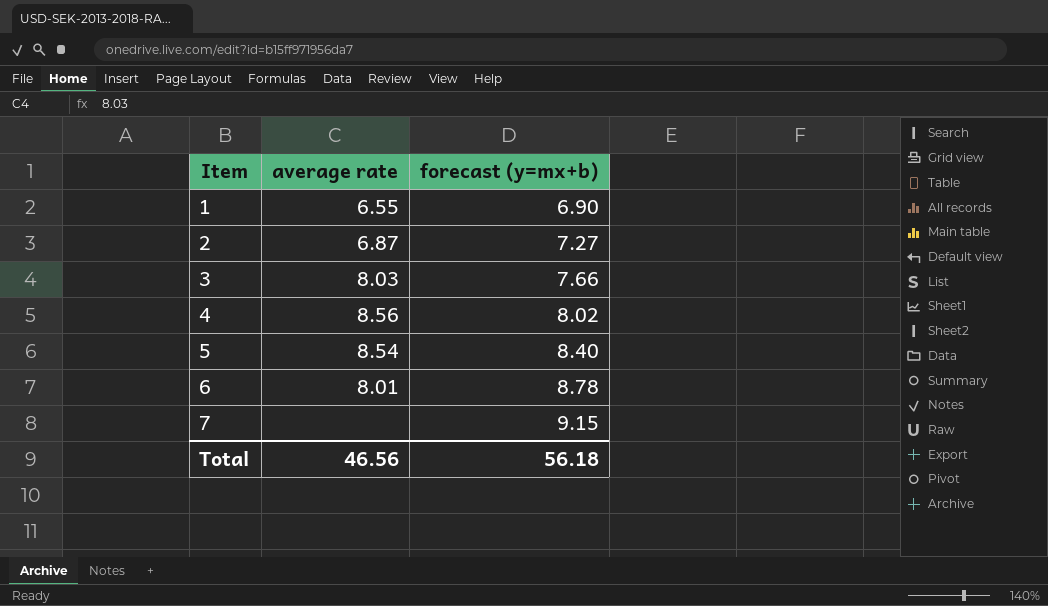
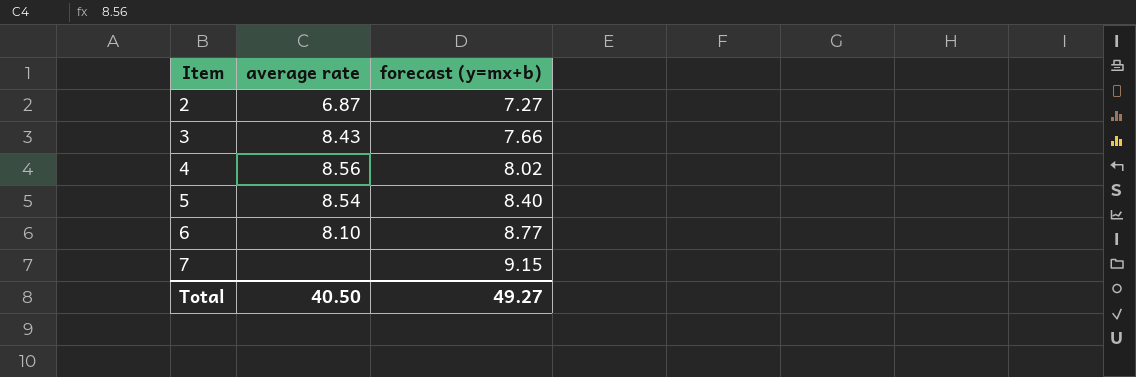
row 1: 6.55 | 6.90 -> none
3 | average rate: 8.03 -> 8.43
6 | average rate: 8.01 -> 8.10
6 | forecast (y=mx+b): 8.78 -> 8.77
Total | average rate: 46.56 -> 40.50
Total | forecast (y=mx+b): 56.18 -> 49.27

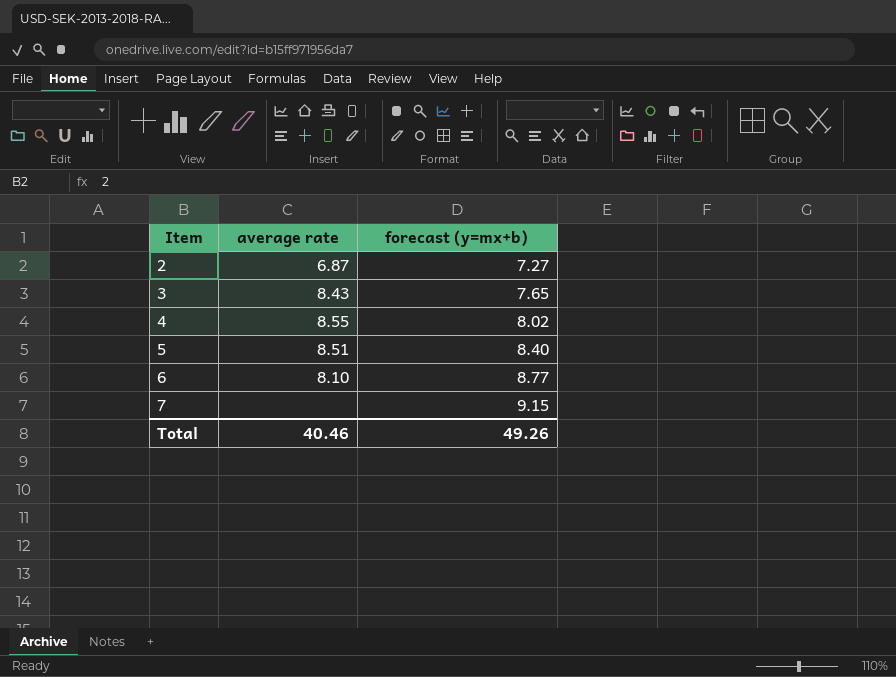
3 | forecast (y=mx+b): 7.66 -> 7.65
4 | average rate: 8.56 -> 8.55
5 | average rate: 8.54 -> 8.51
Total | average rate: 40.50 -> 40.46
Total | forecast (y=mx+b): 49.27 -> 49.26

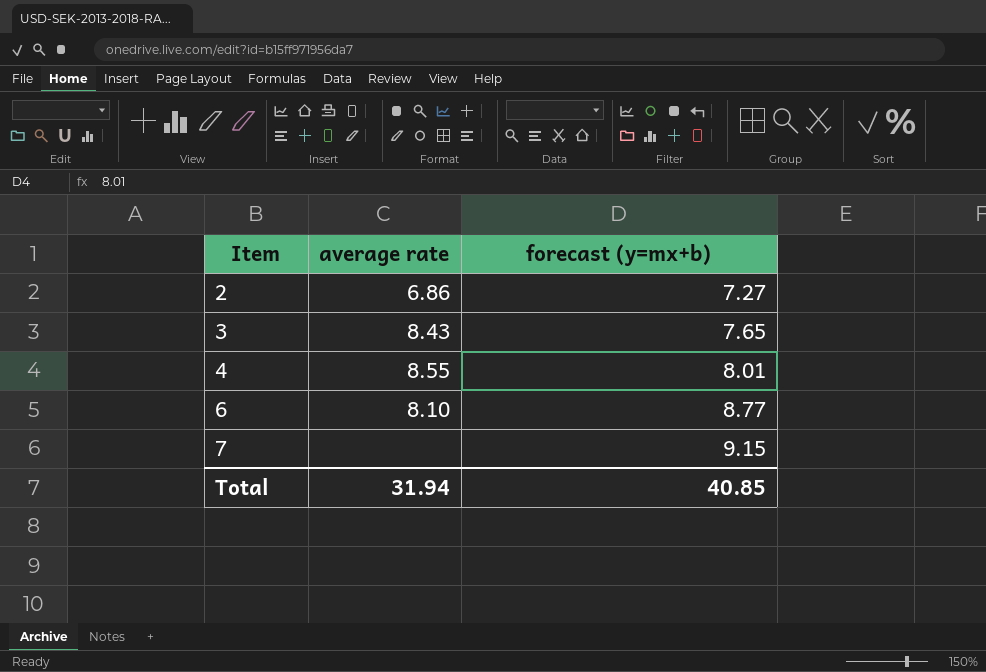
row 5: 8.51 | 8.40 -> none
2 | average rate: 6.87 -> 6.86
4 | forecast (y=mx+b): 8.02 -> 8.01
Total | average rate: 40.46 -> 31.94
Total | forecast (y=mx+b): 49.26 -> 40.85

